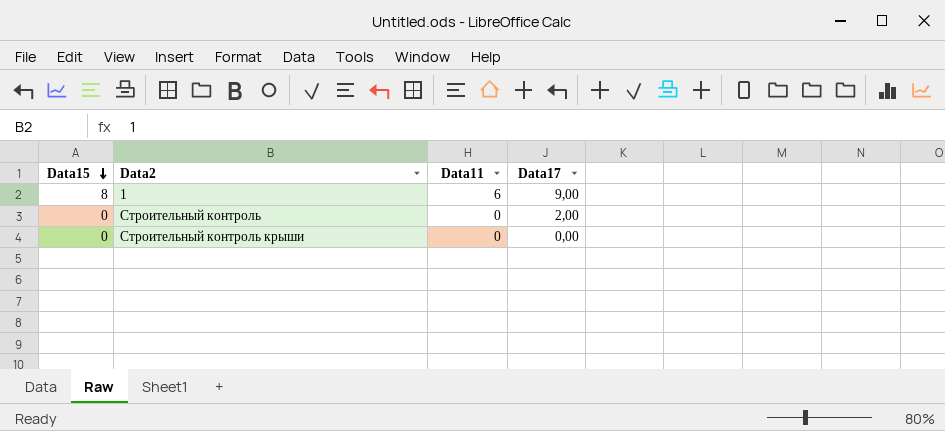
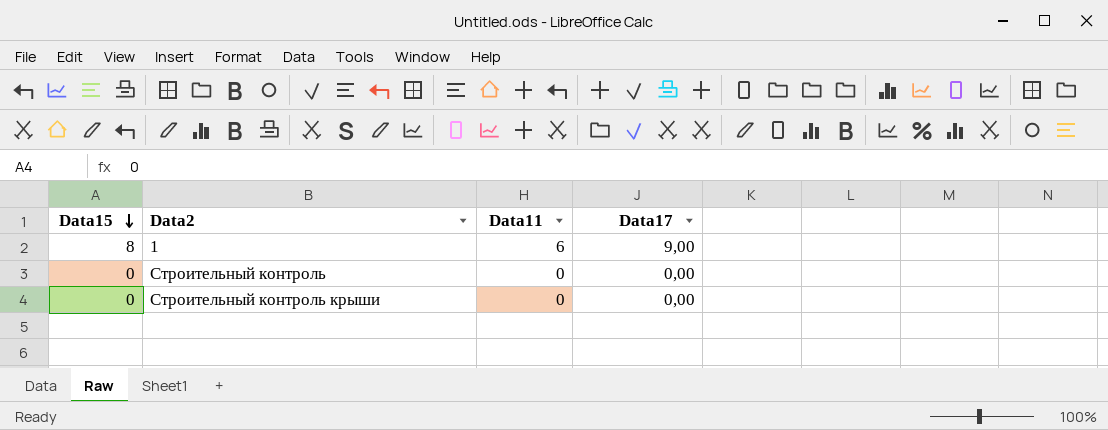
Строительный контроль | Data17: 2,00 -> 0,00

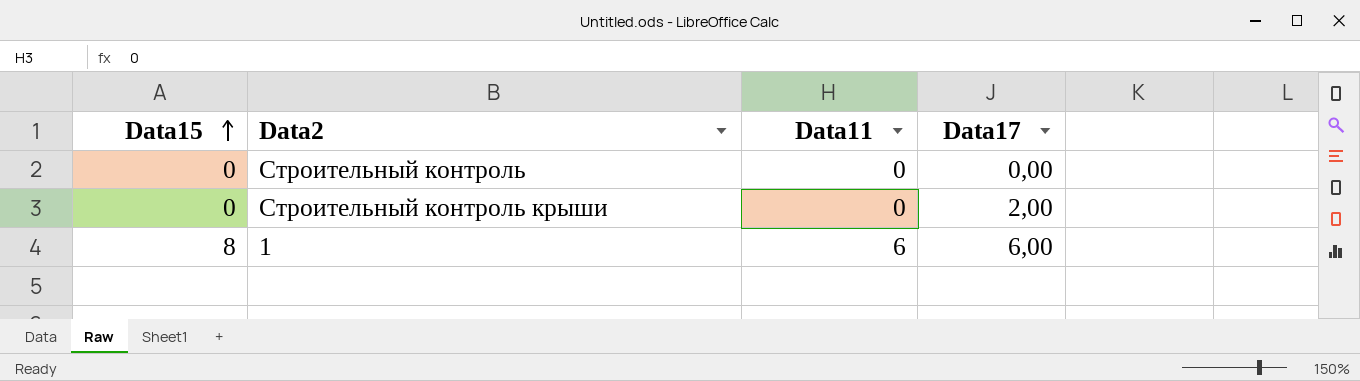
row order: Data15 descending -> Data15 ascending
Строительный контроль крыши | Data17: 0,00 -> 2,00
1 | Data17: 9,00 -> 6,00

